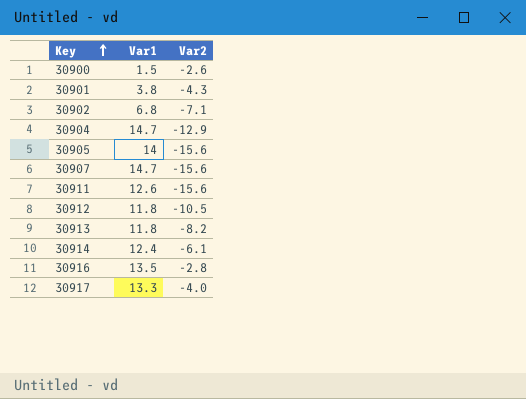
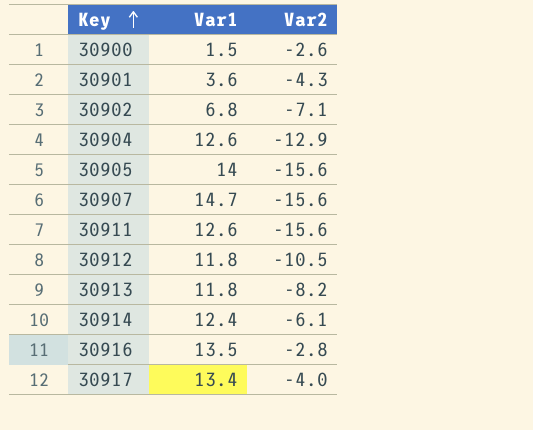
30901 | Var1: 3.8 -> 3.6
30904 | Var1: 14.7 -> 12.6
30917 | Var1: 13.3 -> 13.4

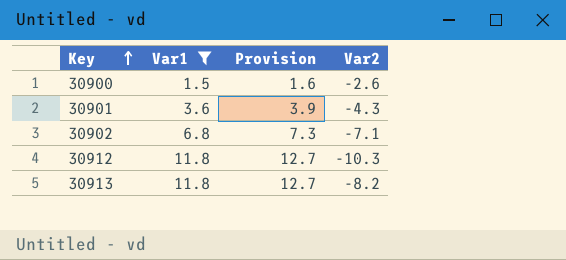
filter: none -> Var1 <= 11.8
column Provision | formula: none -> [Var1] * 1.08
30912 | Var2: -10.5 -> -10.3

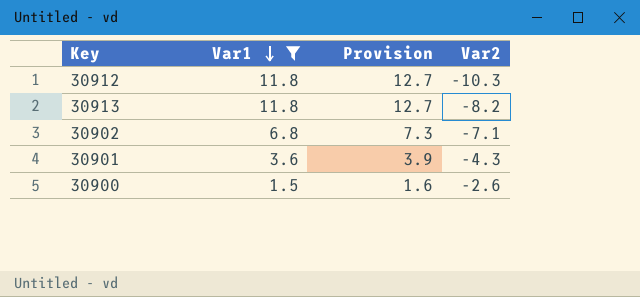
row order: Key ascending -> Var1 descending

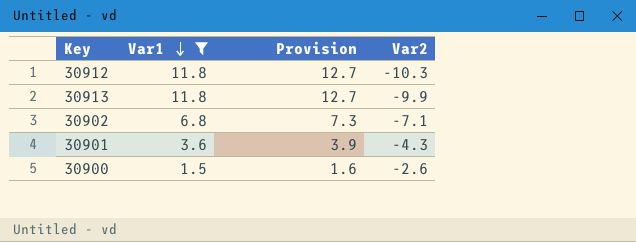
30913 | Var2: -8.2 -> -9.9

